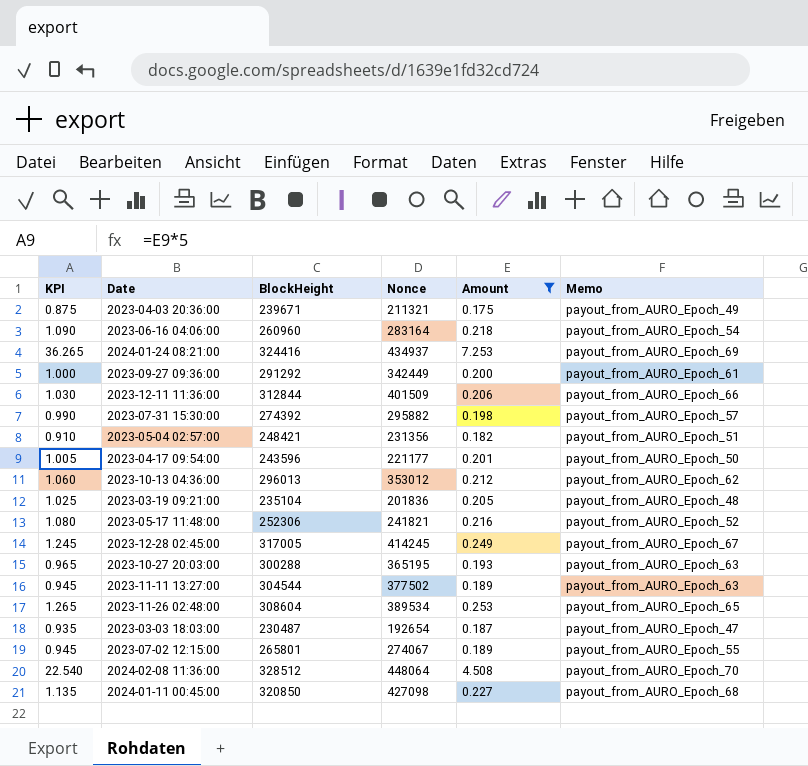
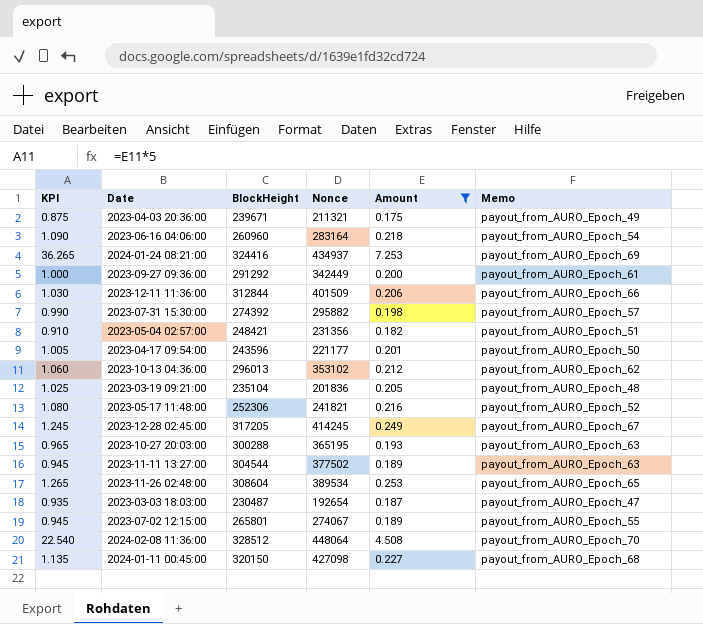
2023-10-13 04:36:00 | Nonce: 353012 -> 353102
2023-12-28 02:45:00 | BlockHeight: 317005 -> 317205
2024-01-11 00:45:00 | BlockHeight: 320850 -> 320150

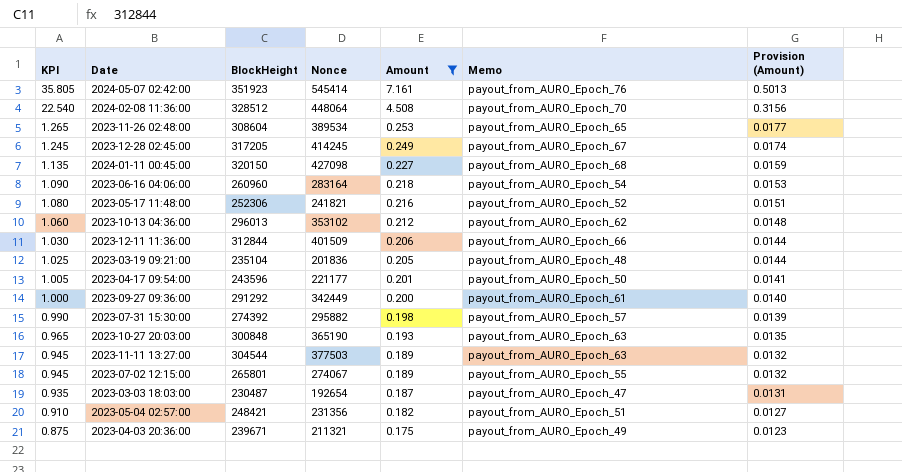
row order: none -> KPI descending
column Provision (Amount) | formula: none -> [Amount] * 0.07
row 2024-01-24 08:21:00: 36.265 | 324416 | 434937 | 7.253 | payout_from_AURO_Epoch_69 -> none
row 2024-05-07 02:42:00: none -> 35.805 | 351923 | 545414 | 7.161 | payout_from_AURO_Epoch_76 | 0.5013
2023-10-27 20:03:00 | BlockHeight: 300288 -> 300848
2023-10-27 20:03:00 | Nonce: 365195 -> 365190
2023-11-11 13:27:00 | Nonce: 377502 -> 377503

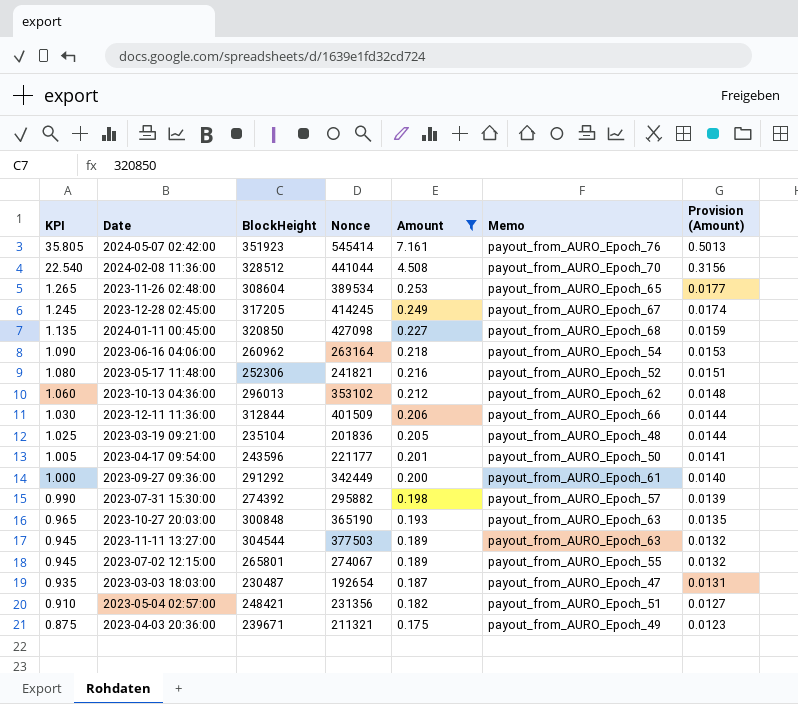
2024-02-08 11:36:00 | Nonce: 448064 -> 441044
2024-01-11 00:45:00 | BlockHeight: 320150 -> 320850
2023-06-16 04:06:00 | BlockHeight: 260960 -> 260962
2023-06-16 04:06:00 | Nonce: 283164 -> 263164

